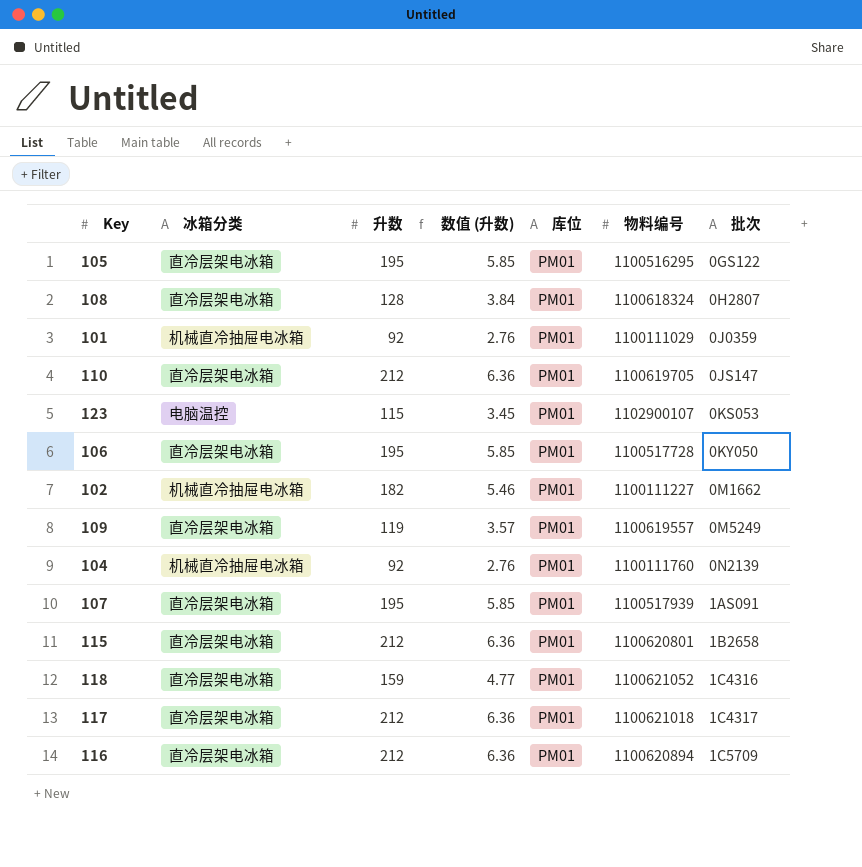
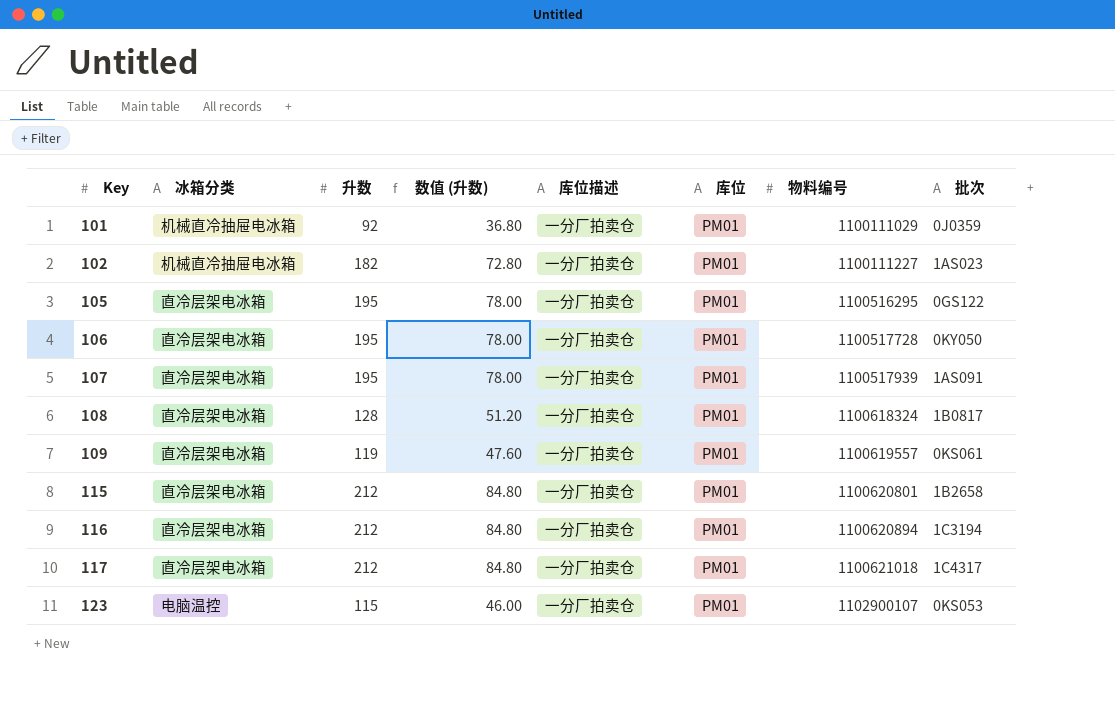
row order: 批次 ascending -> Key ascending
column 数值 (升数) | formula: [升数] * 0.03 -> [升数] * 0.4
column 库位描述 | position: none -> 5
row 110: 直冷层架电冰箱 | 212 | 6.36 | PM01 | 1100619705 | 0JS147 -> none
row 104: 机械直冷抽屉电冰箱 | 92 | 2.76 | PM01 | 1100111760 | 0N2139 -> none
row 118: 直冷层架电冰箱 | 159 | 4.77 | PM01 | 1100621052 | 1C4316 -> none
102 | 批次: 0M1662 -> 1AS023
108 | 批次: 0H2807 -> 1B0817
109 | 批次: 0M5249 -> 0KS061
116 | 批次: 1C5709 -> 1C3194

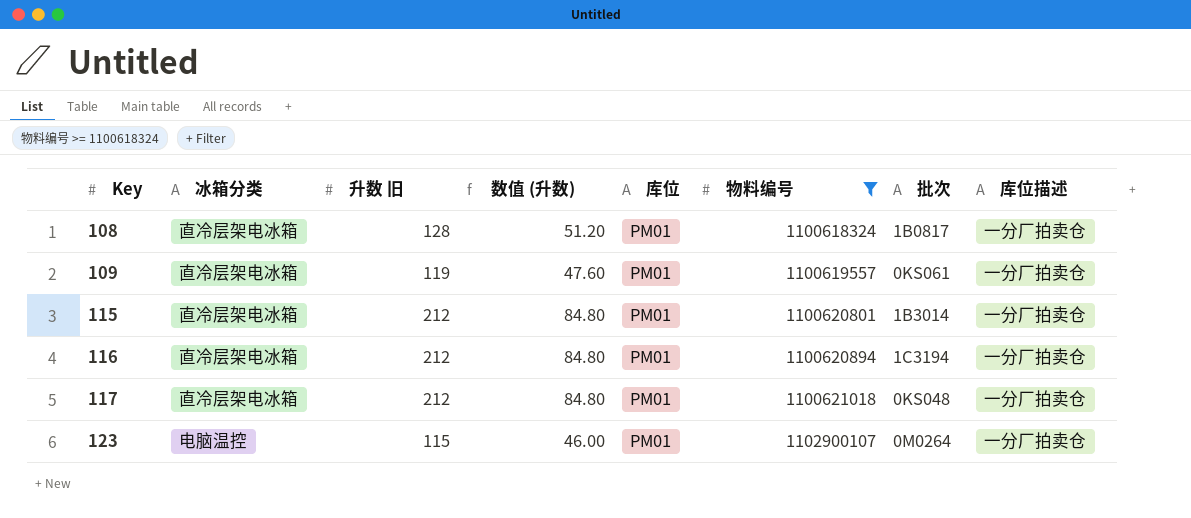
filter: none -> 物料编号 >= 1100618324
column name: 升数 -> 升数 旧
column 库位描述 | position: 5 -> 8
115 | 批次: 1B2658 -> 1B3014
117 | 批次: 1C4317 -> 0KS048
123 | 批次: 0KS053 -> 0M0264

